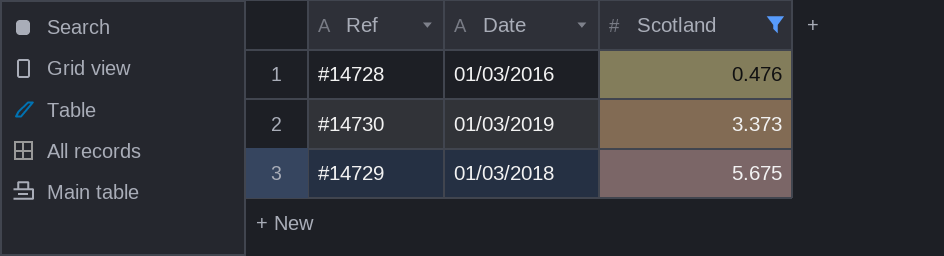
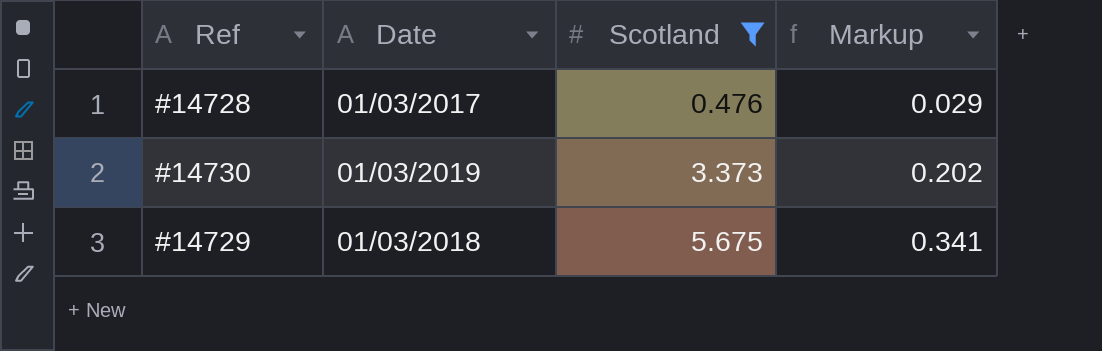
column Markup | formula: none -> [Scotland] * 0.06
#14728 | Date: 01/03/2016 -> 01/03/2017

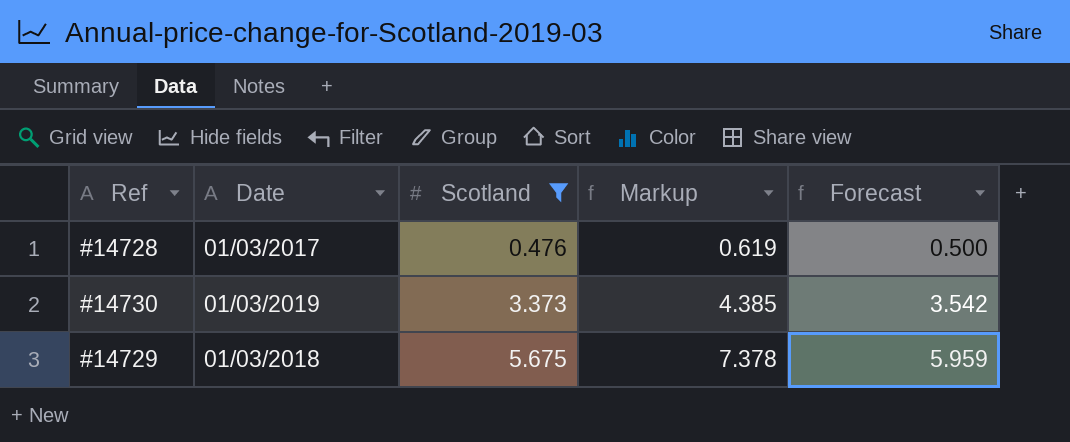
column Markup | formula: [Scotland] * 0.06 -> [Scotland] * 1.3
column Forecast | formula: none -> [Scotland] * 1.05

